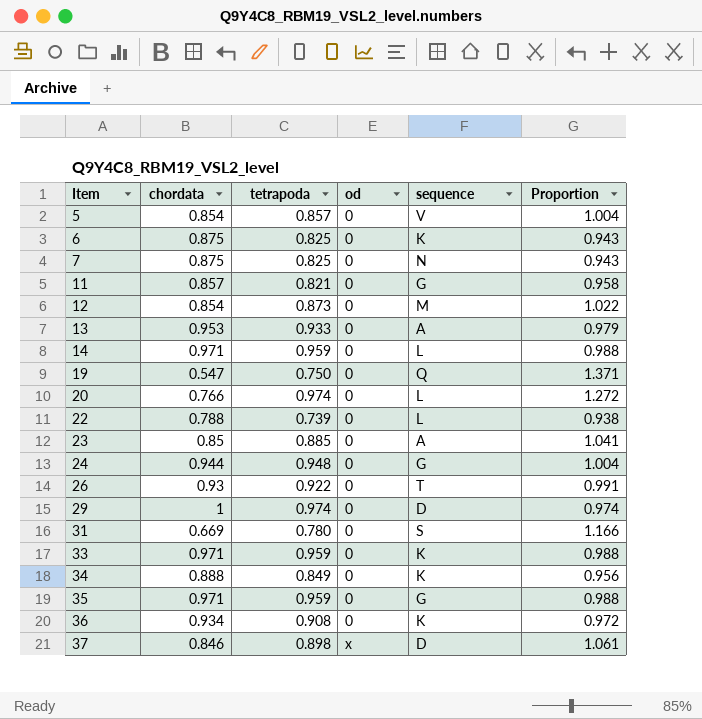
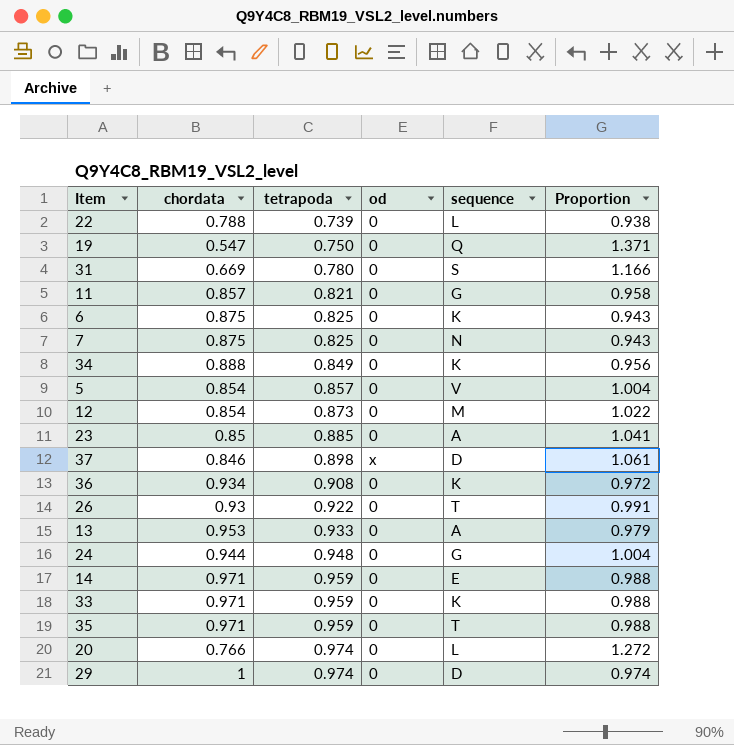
row order: Item ascending -> tetrapoda ascending
14 | sequence: L -> E
35 | sequence: G -> T

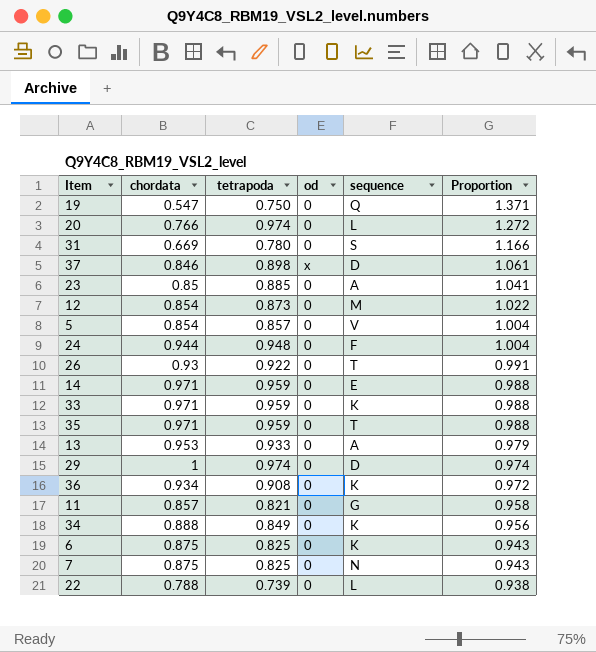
row order: tetrapoda ascending -> Proportion descending
24 | sequence: G -> F

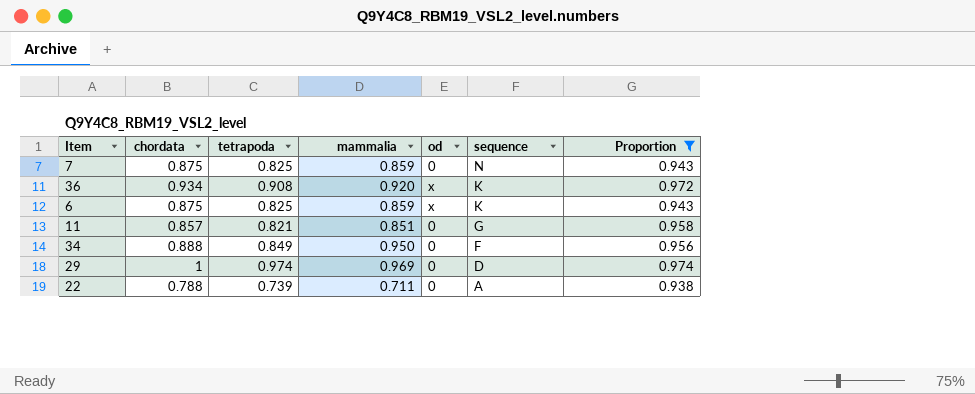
filter: none -> Proportion <= 0.974
row order: Proportion descending -> sequence descending
column mammalia | position: none -> 4
36 | od: 0 -> x
6 | od: 0 -> x
34 | sequence: K -> F
22 | sequence: L -> A

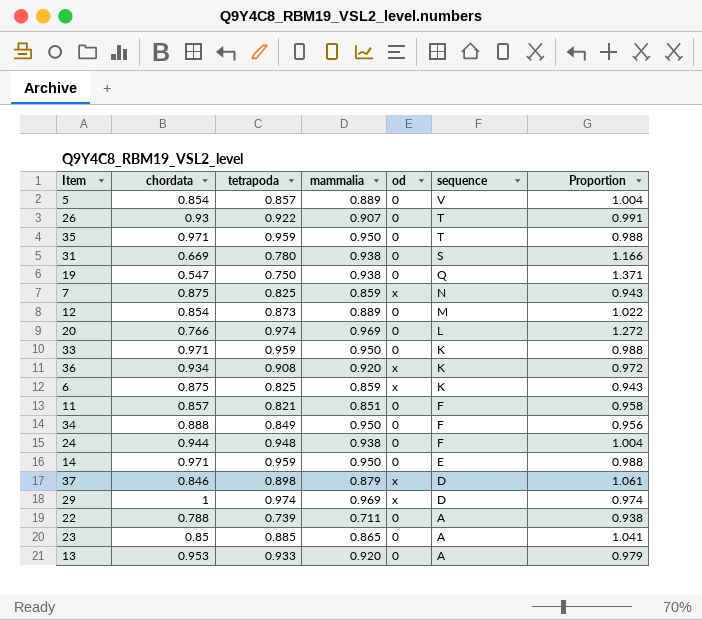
filter: Proportion <= 0.974 -> none
7 | od: 0 -> x
11 | sequence: G -> F
29 | od: 0 -> x

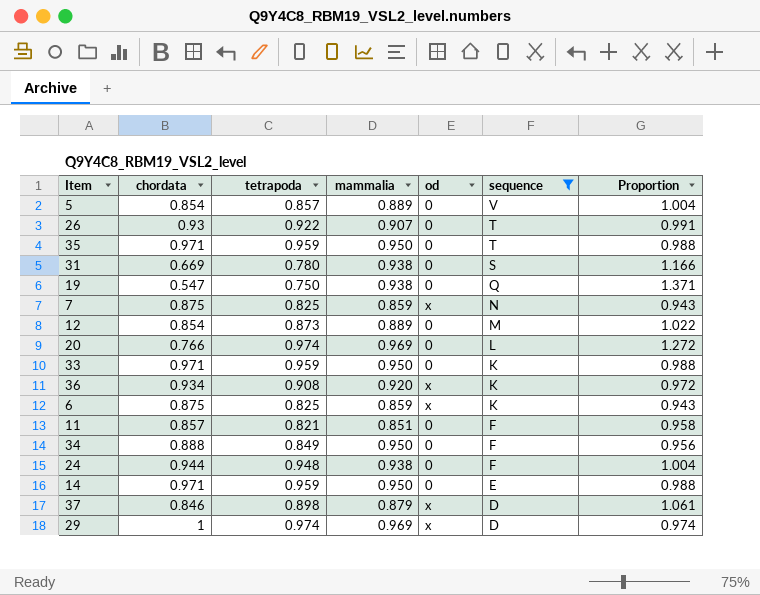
filter: none -> sequence != A

